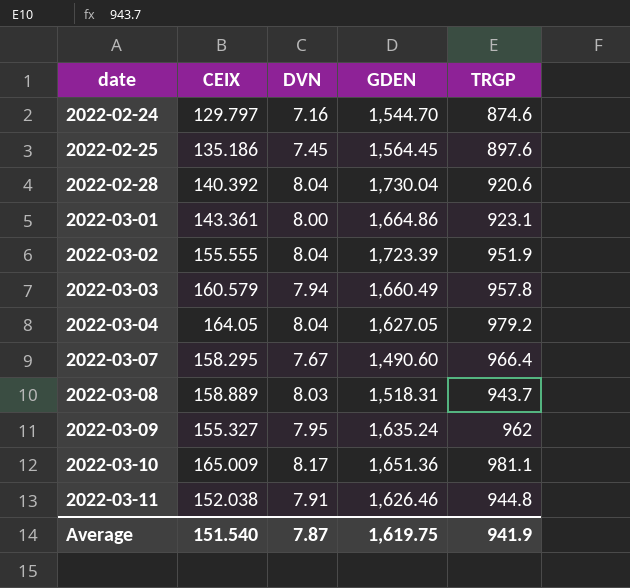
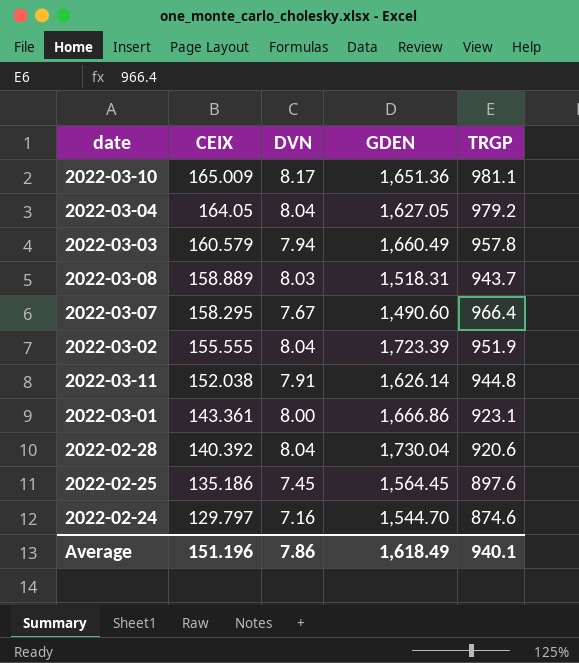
row order: date ascending -> CEIX descending
row 2022-03-09: 155.327 | 7.95 | 1,635.24 | 962 -> none
2022-03-11 | GDEN: 1,626.46 -> 1,626.14
2022-03-01 | GDEN: 1,664.86 -> 1,666.86
Average | CEIX: 151.540 -> 151.196
Average | DVN: 7.87 -> 7.86
Average | GDEN: 1,619.75 -> 1,618.49
Average | TRGP: 941.9 -> 940.1

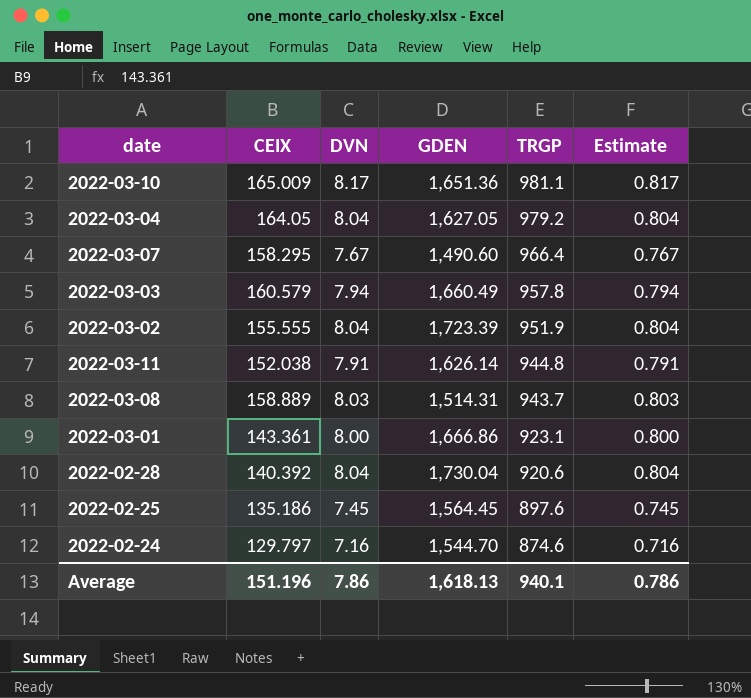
row order: CEIX descending -> TRGP descending
column Estimate | formula: none -> [DVN] * 0.1
2022-03-08 | GDEN: 1,518.31 -> 1,514.31
Average | GDEN: 1,618.49 -> 1,618.13

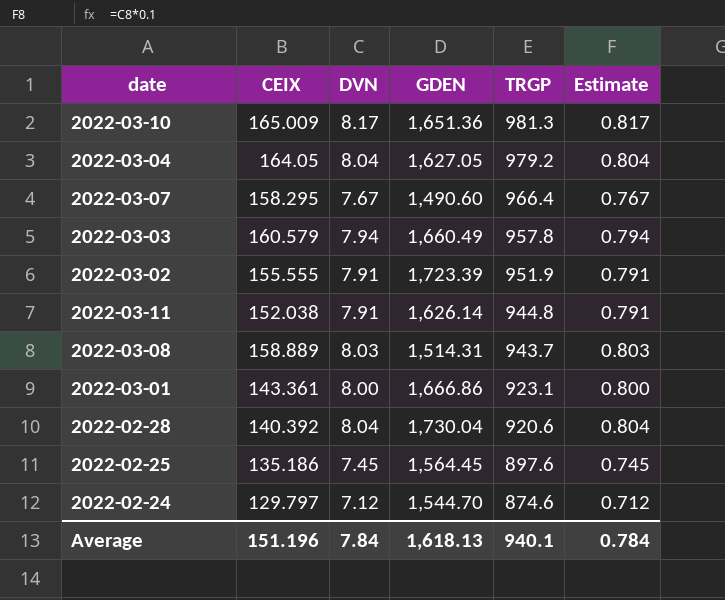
2022-03-10 | TRGP: 981.1 -> 981.3
2022-03-02 | DVN: 8.04 -> 7.91
2022-03-02 | Estimate: 0.804 -> 0.791
2022-02-24 | DVN: 7.16 -> 7.12
2022-02-24 | Estimate: 0.716 -> 0.712
Average | DVN: 7.86 -> 7.84
Average | Estimate: 0.786 -> 0.784

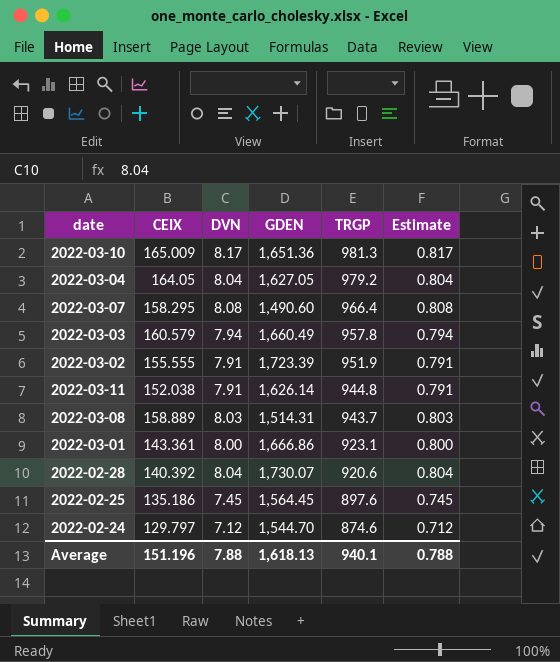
2022-03-07 | DVN: 7.67 -> 8.08
2022-03-07 | Estimate: 0.767 -> 0.808
2022-02-28 | GDEN: 1,730.04 -> 1,730.07
Average | DVN: 7.84 -> 7.88
Average | Estimate: 0.784 -> 0.788

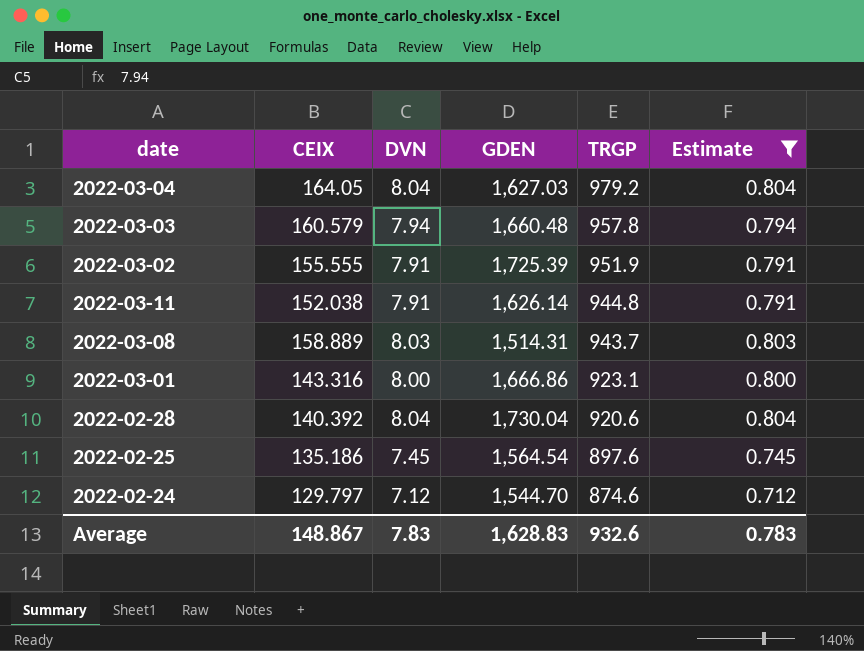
filter: none -> Estimate <= 0.804
2022-03-04 | GDEN: 1,627.05 -> 1,627.03
2022-03-03 | GDEN: 1,660.49 -> 1,660.48
2022-03-02 | GDEN: 1,723.39 -> 1,725.39
2022-03-01 | CEIX: 143.361 -> 143.316
2022-02-28 | GDEN: 1,730.07 -> 1,730.04
2022-02-25 | GDEN: 1,564.45 -> 1,564.54
Average | CEIX: 151.196 -> 148.867
Average | DVN: 7.88 -> 7.83
Average | GDEN: 1,618.13 -> 1,628.83
Average | TRGP: 940.1 -> 932.6
Average | Estimate: 0.788 -> 0.783

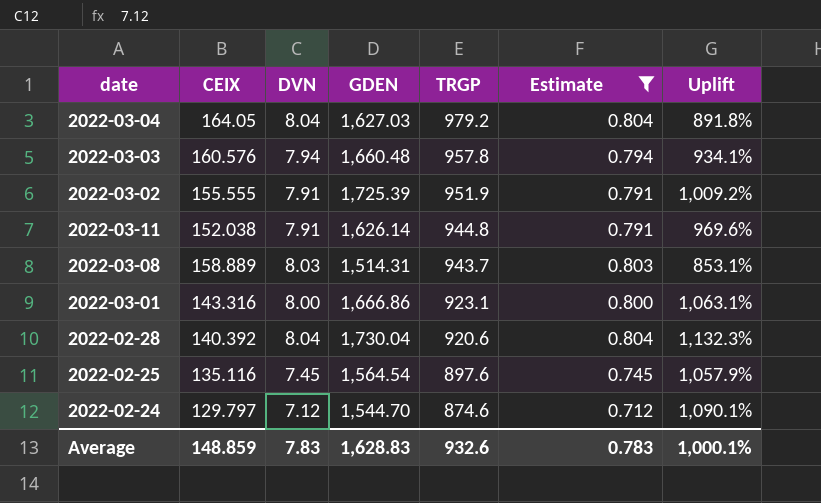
column Uplift | formula: none -> ([GDEN] - [CEIX]) / [CEIX]
2022-03-03 | CEIX: 160.579 -> 160.576
2022-02-25 | CEIX: 135.186 -> 135.116
Average | CEIX: 148.867 -> 148.859

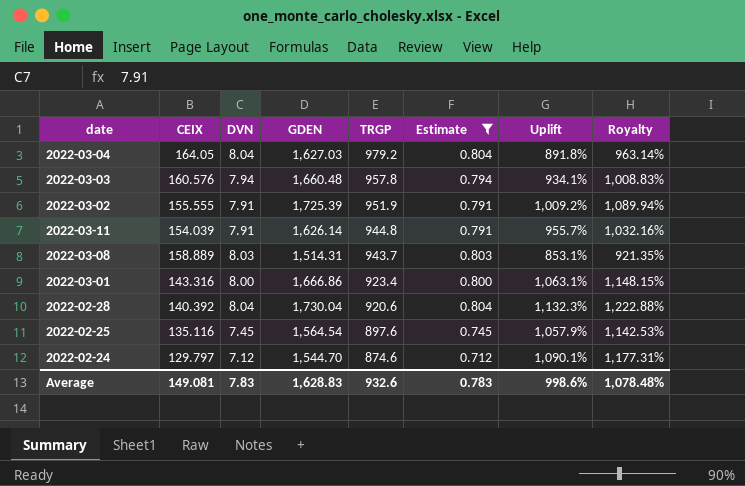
column Royalty | formula: none -> [Uplift] * 1.08
2022-03-11 | CEIX: 152.038 -> 154.039
2022-03-11 | Uplift: 969.6% -> 955.7%
2022-03-01 | TRGP: 923.1 -> 923.4
Average | CEIX: 148.859 -> 149.081
Average | Uplift: 1,000.1% -> 998.6%

